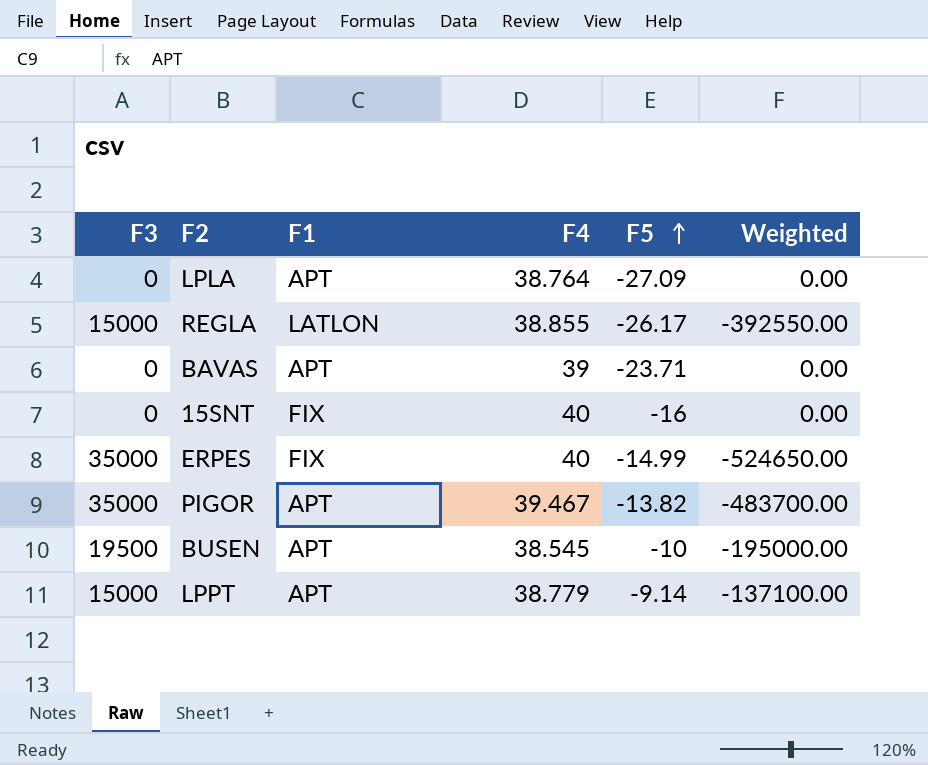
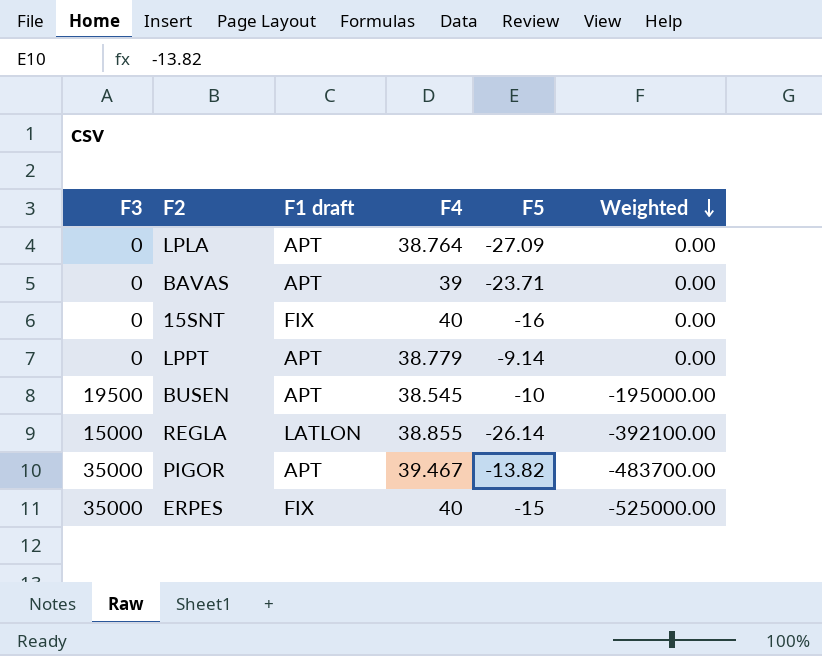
row order: F5 ascending -> Weighted descending
column name: F1 -> F1 draft
LPPT | F3: 15000 -> 0
LPPT | Weighted: -137100.00 -> 0.00
REGLA | F5: -26.17 -> -26.14
REGLA | Weighted: -392550.00 -> -392100.00
ERPES | F5: -14.99 -> -15
ERPES | Weighted: -524650.00 -> -525000.00

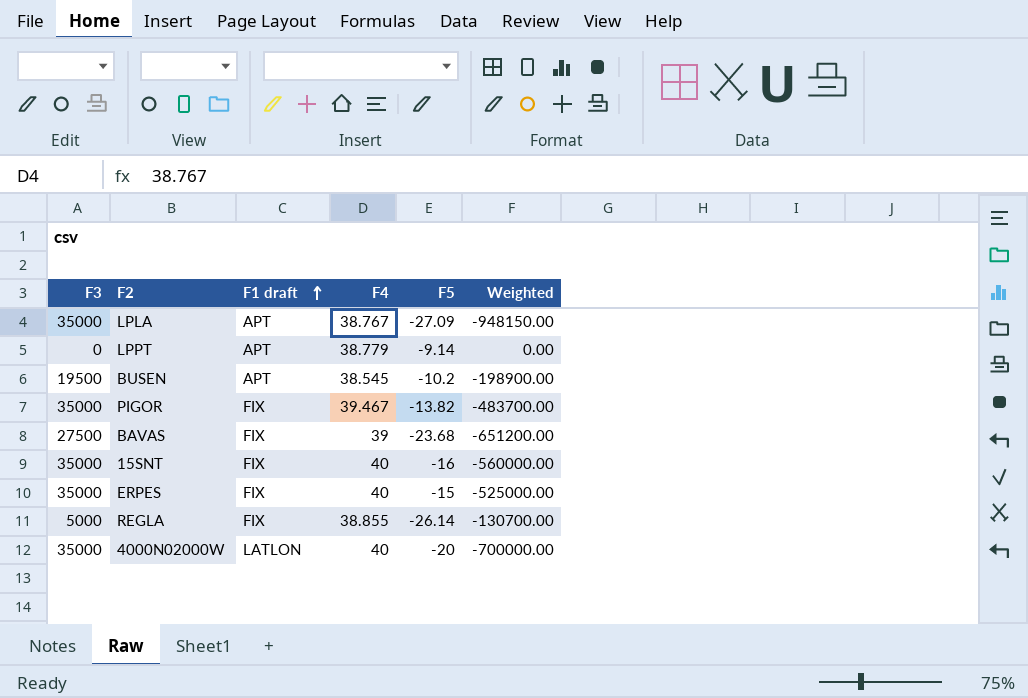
row order: Weighted descending -> F1 draft ascending
LPLA | F3: 0 -> 35000
LPLA | F4: 38.764 -> 38.767
LPLA | Weighted: 0.00 -> -948150.00
BUSEN | F5: -10 -> -10.2
BUSEN | Weighted: -195000.00 -> -198900.00
PIGOR | F1 draft: APT -> FIX
BAVAS | F3: 0 -> 27500
BAVAS | F1 draft: APT -> FIX
BAVAS | F5: -23.71 -> -23.68
BAVAS | Weighted: 0.00 -> -651200.00
15SNT | F3: 0 -> 35000
15SNT | Weighted: 0.00 -> -560000.00
REGLA | F3: 15000 -> 5000
REGLA | F1 draft: LATLON -> FIX
REGLA | Weighted: -392100.00 -> -130700.00
row 4000N02000W: none -> 35000 | LATLON | 40 | -20 | -700000.00

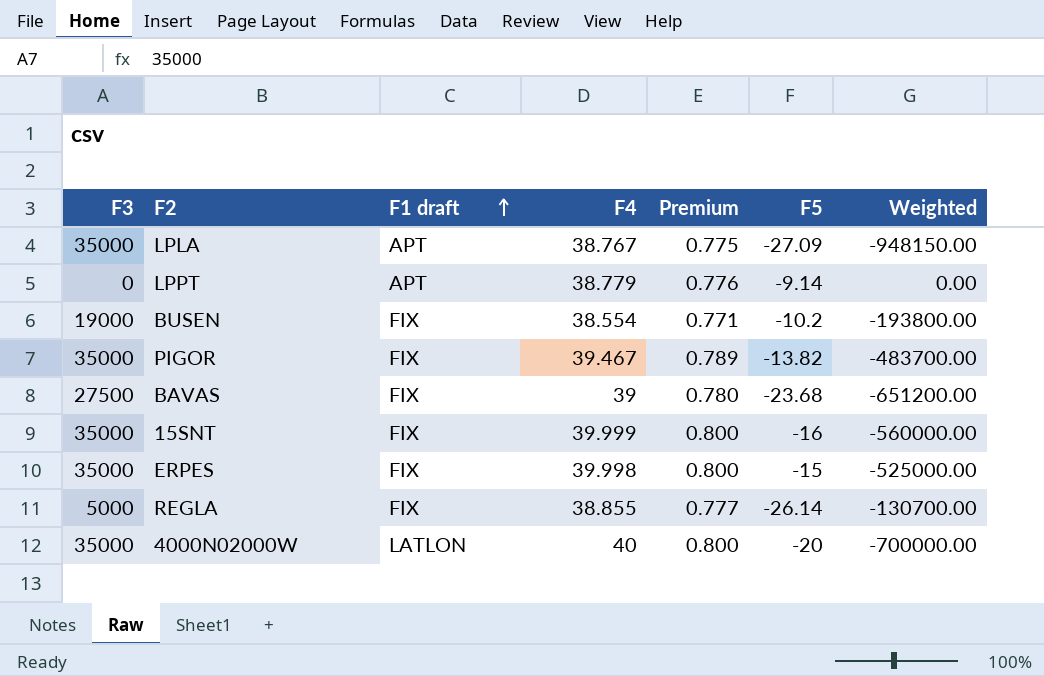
column Premium | formula: none -> [F4] * 0.02
BUSEN | F3: 19500 -> 19000
BUSEN | F1 draft: APT -> FIX
BUSEN | F4: 38.545 -> 38.554
BUSEN | Weighted: -198900.00 -> -193800.00
15SNT | F4: 40 -> 39.999
ERPES | F4: 40 -> 39.998

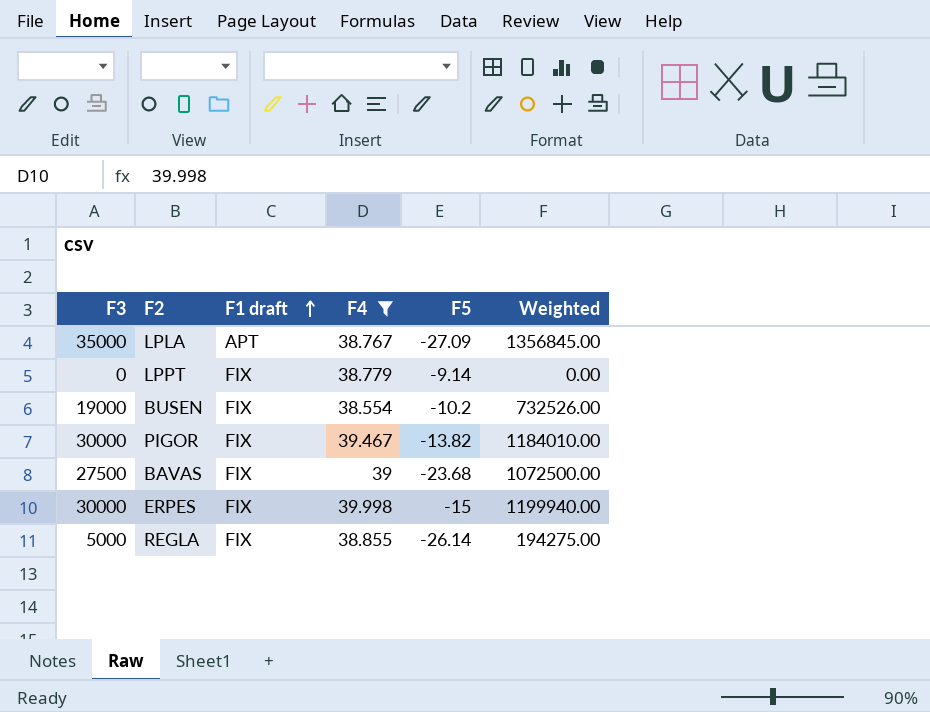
filter: none -> F4 <= 39.998
column Premium | formula: [F4] * 0.02 -> none
column Weighted | formula: [F3] * [F5] -> [F3] * [F4]
LPPT | F1 draft: APT -> FIX
PIGOR | F3: 35000 -> 30000
ERPES | F3: 35000 -> 30000

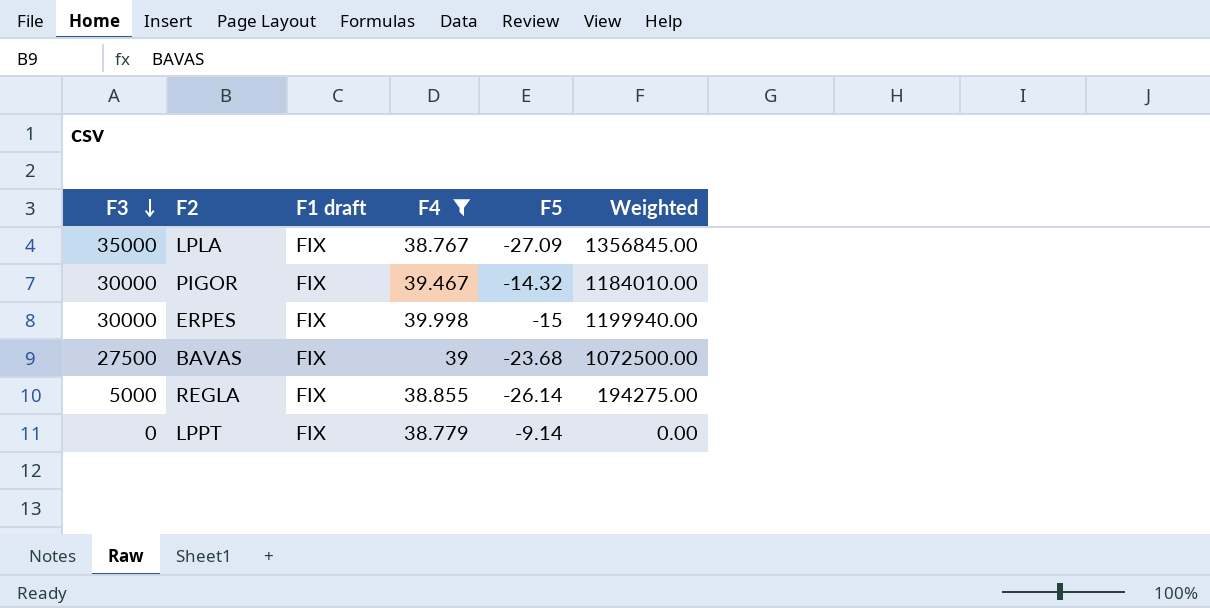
row order: F1 draft ascending -> F3 descending
row BUSEN: 19000 | FIX | 38.554 | -10.2 | 732526.00 -> none
LPLA | F1 draft: APT -> FIX
PIGOR | F5: -13.82 -> -14.32

